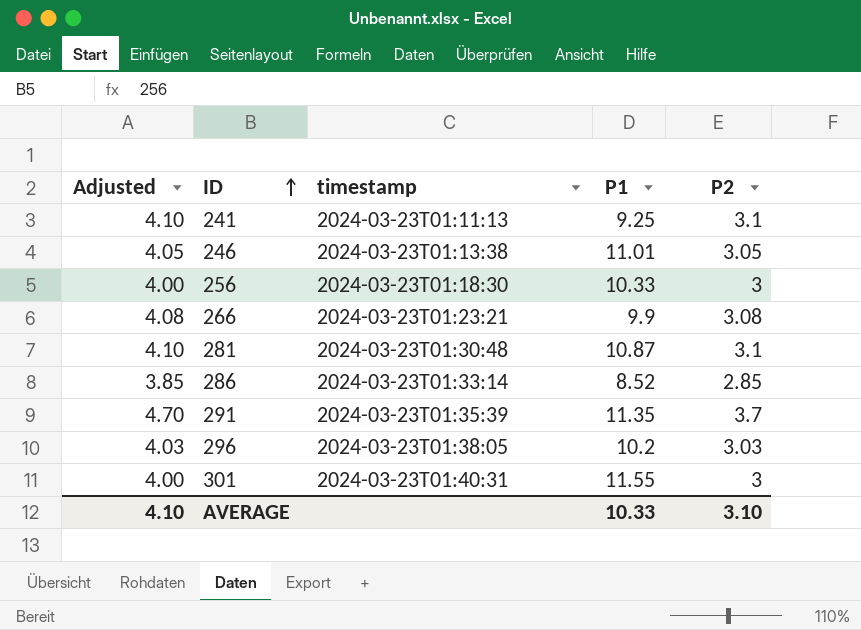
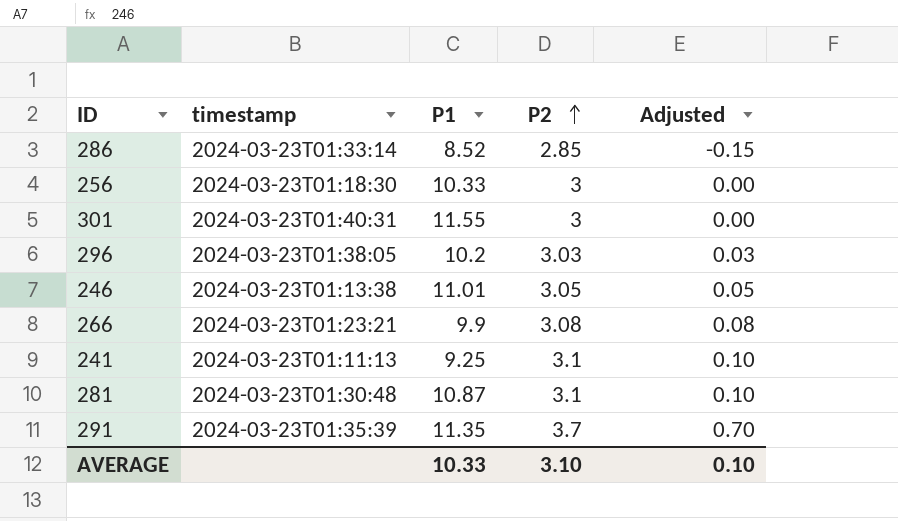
row order: ID ascending -> P2 ascending
column Adjusted | formula: [P2] + 1 -> [P2] - 3
column Adjusted | position: 1 -> 5
AVERAGE | Adjusted: 4.10 -> 0.10

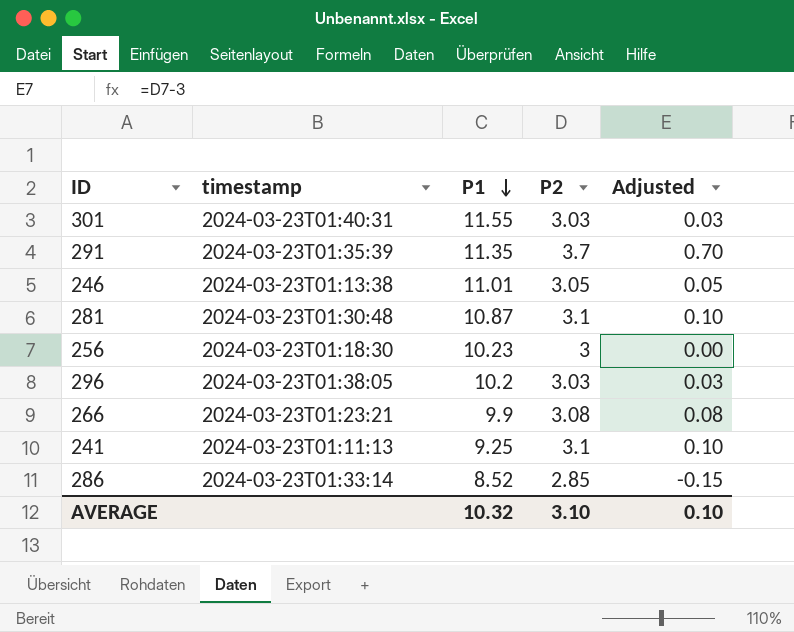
row order: P2 ascending -> P1 descending
301 | P2: 3 -> 3.03
301 | Adjusted: 0.00 -> 0.03
256 | P1: 10.33 -> 10.23
AVERAGE | P1: 10.33 -> 10.32

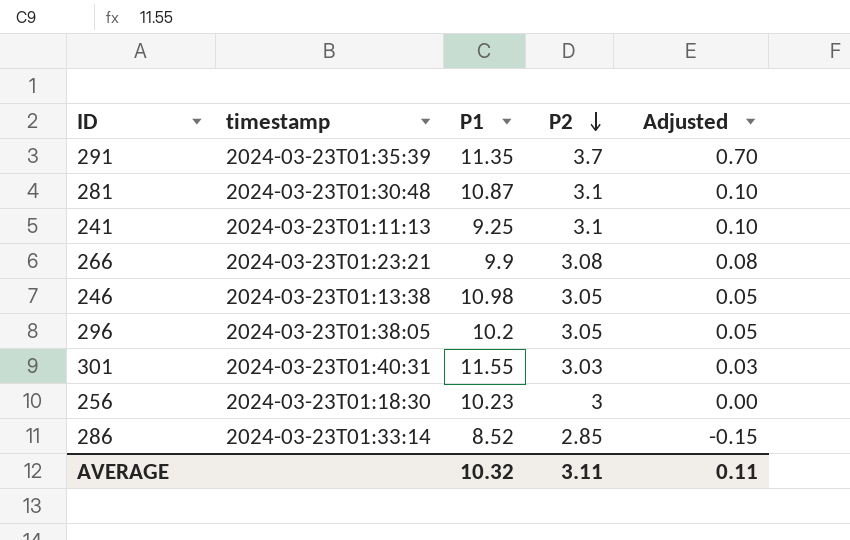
row order: P1 descending -> P2 descending
246 | P1: 11.01 -> 10.98
296 | P2: 3.03 -> 3.05
296 | Adjusted: 0.03 -> 0.05
AVERAGE | P2: 3.10 -> 3.11
AVERAGE | Adjusted: 0.10 -> 0.11

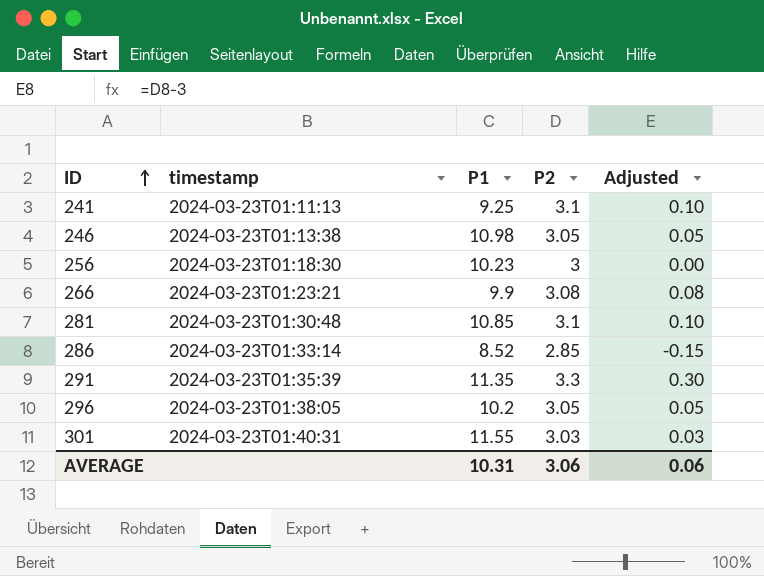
row order: P2 descending -> ID ascending
281 | P1: 10.87 -> 10.85
291 | P2: 3.7 -> 3.3
291 | Adjusted: 0.70 -> 0.30
AVERAGE | P1: 10.32 -> 10.31
AVERAGE | P2: 3.11 -> 3.06
AVERAGE | Adjusted: 0.11 -> 0.06

